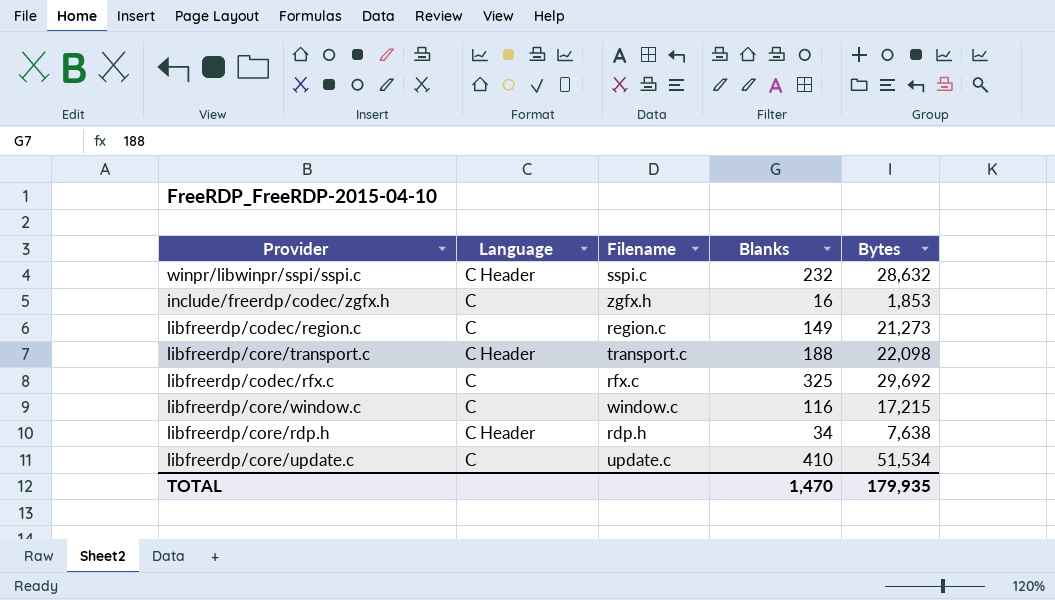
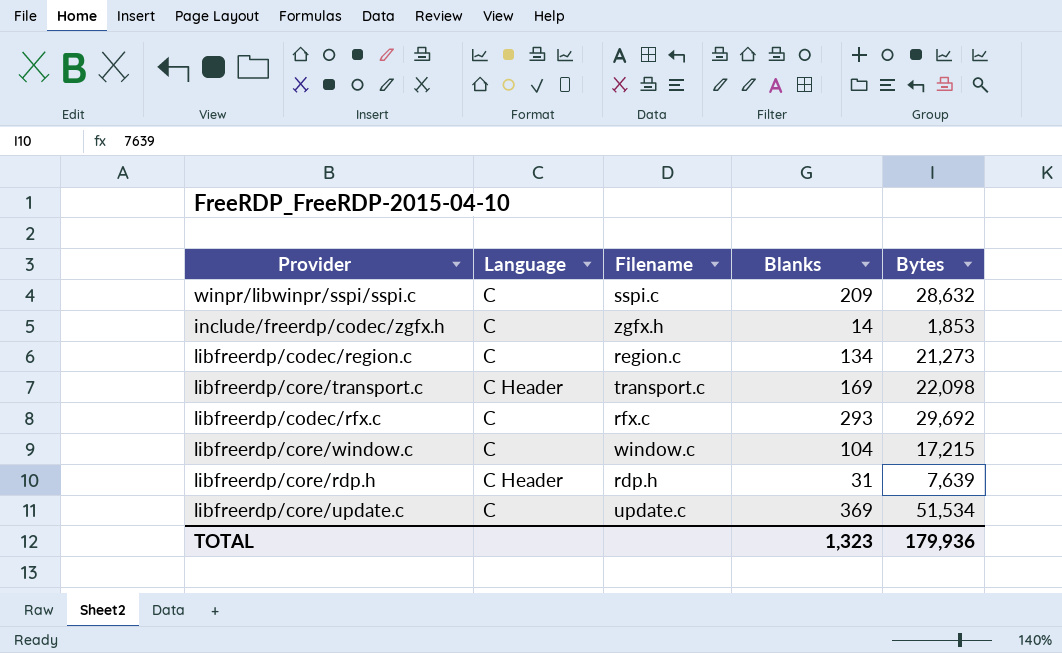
winpr/libwinpr/sspi/sspi.c | Language: C Header -> C
winpr/libwinpr/sspi/sspi.c | Blanks: 232 -> 209
include/freerdp/codec/zgfx.h | Blanks: 16 -> 14
libfreerdp/codec/region.c | Blanks: 149 -> 134
libfreerdp/core/transport.c | Blanks: 188 -> 169
libfreerdp/codec/rfx.c | Blanks: 325 -> 293
libfreerdp/core/window.c | Blanks: 116 -> 104
libfreerdp/core/rdp.h | Blanks: 34 -> 31
libfreerdp/core/rdp.h | Bytes: 7,638 -> 7,639
libfreerdp/core/update.c | Blanks: 410 -> 369
TOTAL | Blanks: 1,470 -> 1,323
TOTAL | Bytes: 179,935 -> 179,936

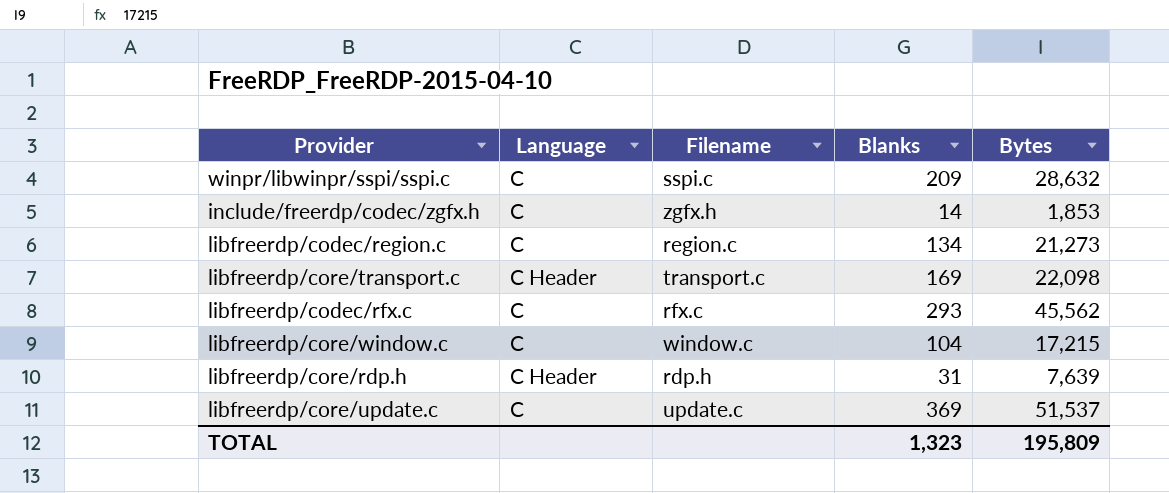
libfreerdp/codec/rfx.c | Bytes: 29,692 -> 45,562
libfreerdp/core/update.c | Bytes: 51,534 -> 51,537
TOTAL | Bytes: 179,936 -> 195,809

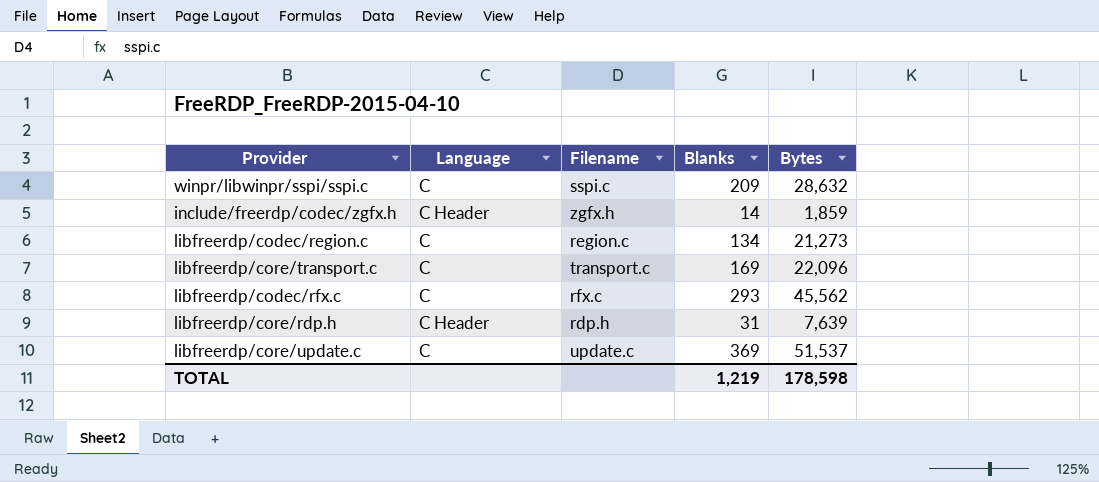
row libfreerdp/core/window.c: C | window.c | 104 | 17,215 -> none
include/freerdp/codec/zgfx.h | Language: C -> C Header
include/freerdp/codec/zgfx.h | Bytes: 1,853 -> 1,859
libfreerdp/core/transport.c | Language: C Header -> C
libfreerdp/core/transport.c | Bytes: 22,098 -> 22,096
TOTAL | Blanks: 1,323 -> 1,219
TOTAL | Bytes: 195,809 -> 178,598

